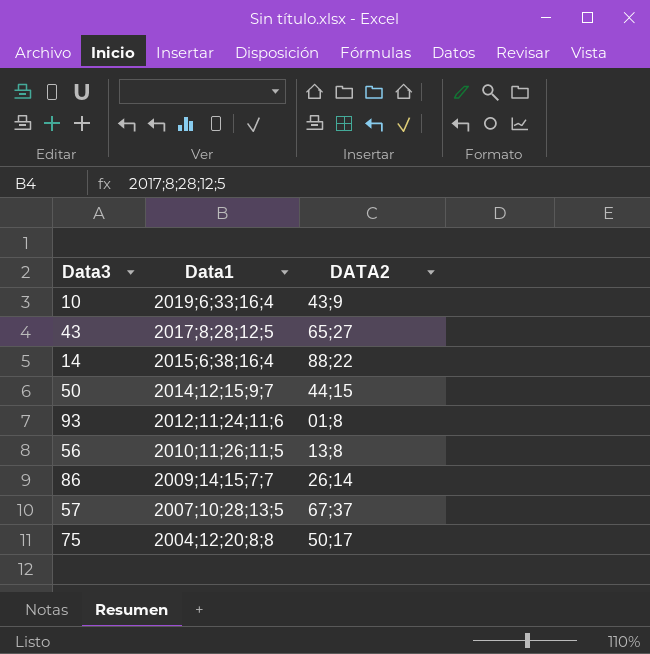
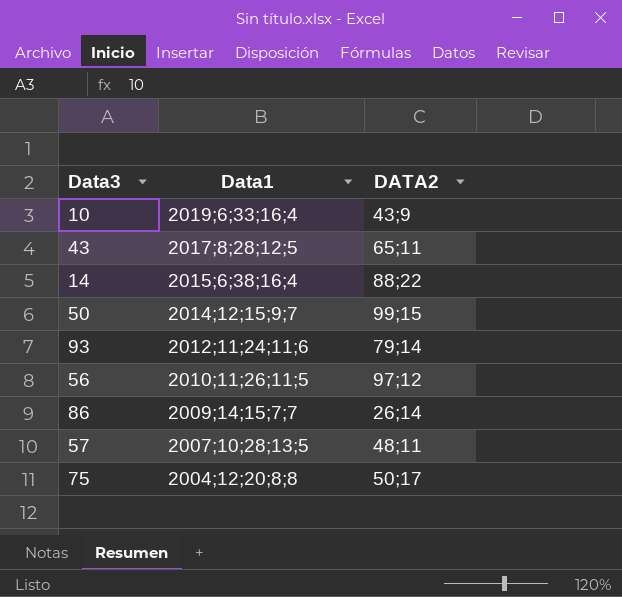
43 | DATA2: 65;27 -> 65;11
50 | DATA2: 44;15 -> 99;15
93 | DATA2: 01;8 -> 79;14
56 | DATA2: 13;8 -> 97;12
57 | DATA2: 67;37 -> 48;11

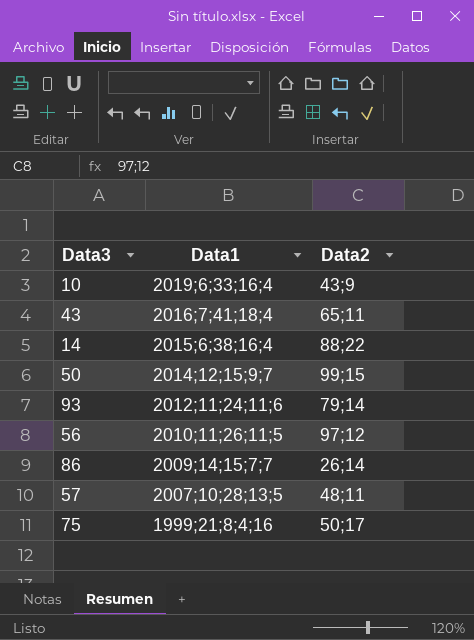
column name: DATA2 -> Data2
43 | Data1: 2017;8;28;12;5 -> 2016;7;41;18;4
75 | Data1: 2004;12;20;8;8 -> 1999;21;8;4;16

